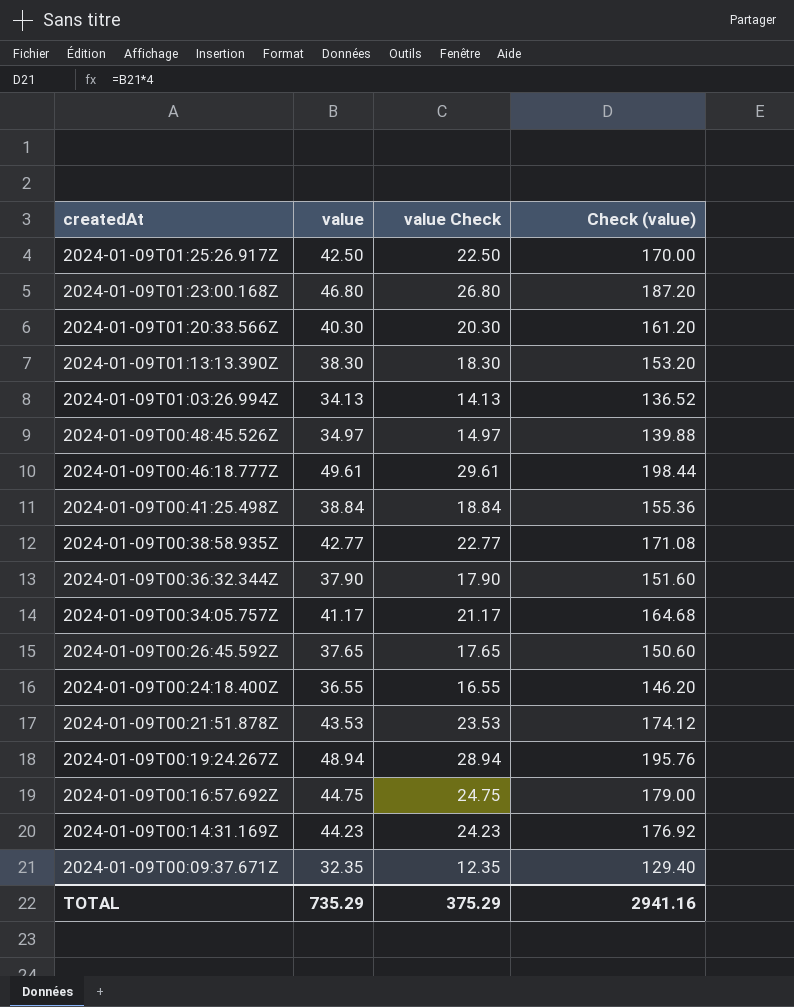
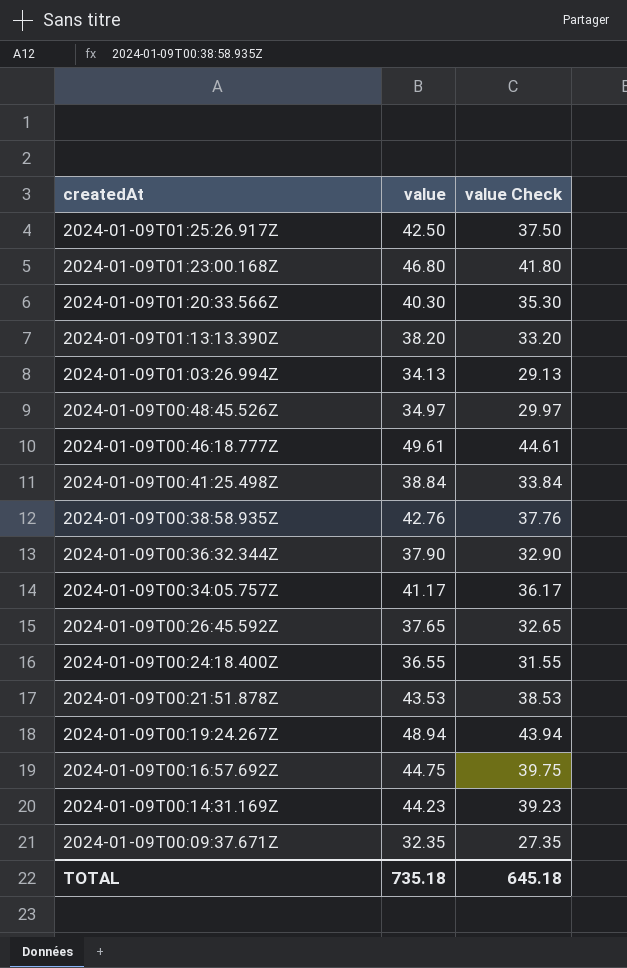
column Check (value) | formula: [value] * 4 -> none
column value Check | formula: [value] - 20 -> [value] - 5
2024-01-09T01:13:13.390Z | value: 38.30 -> 38.20
2024-01-09T00:38:58.935Z | value: 42.77 -> 42.76
TOTAL | value: 735.29 -> 735.18
TOTAL | value Check: 375.29 -> 645.18

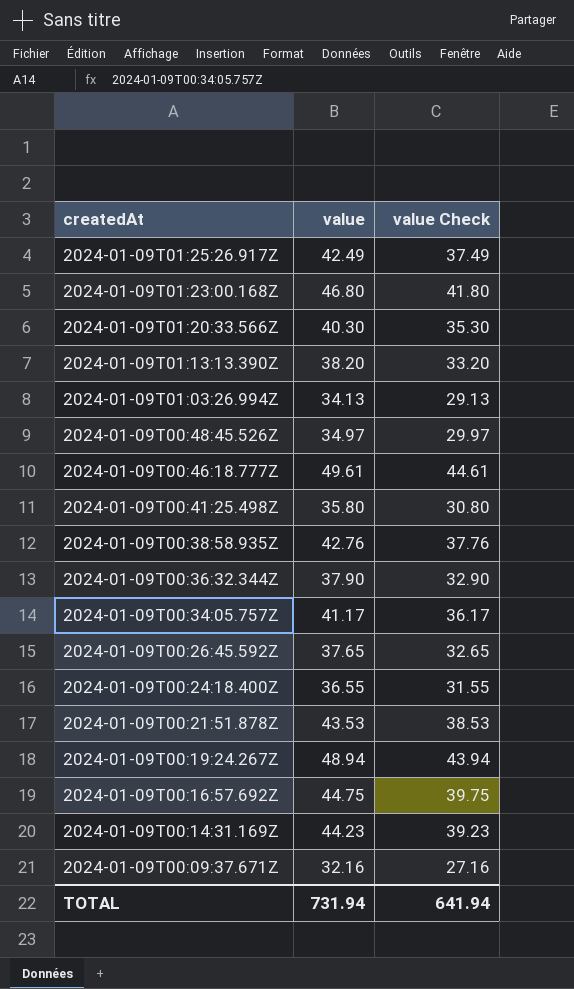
2024-01-09T01:25:26.917Z | value: 42.50 -> 42.49
2024-01-09T01:25:26.917Z | value Check: 37.50 -> 37.49
2024-01-09T00:41:25.498Z | value: 38.84 -> 35.80
2024-01-09T00:41:25.498Z | value Check: 33.84 -> 30.80
2024-01-09T00:09:37.671Z | value: 32.35 -> 32.16
2024-01-09T00:09:37.671Z | value Check: 27.35 -> 27.16
TOTAL | value: 735.18 -> 731.94
TOTAL | value Check: 645.18 -> 641.94

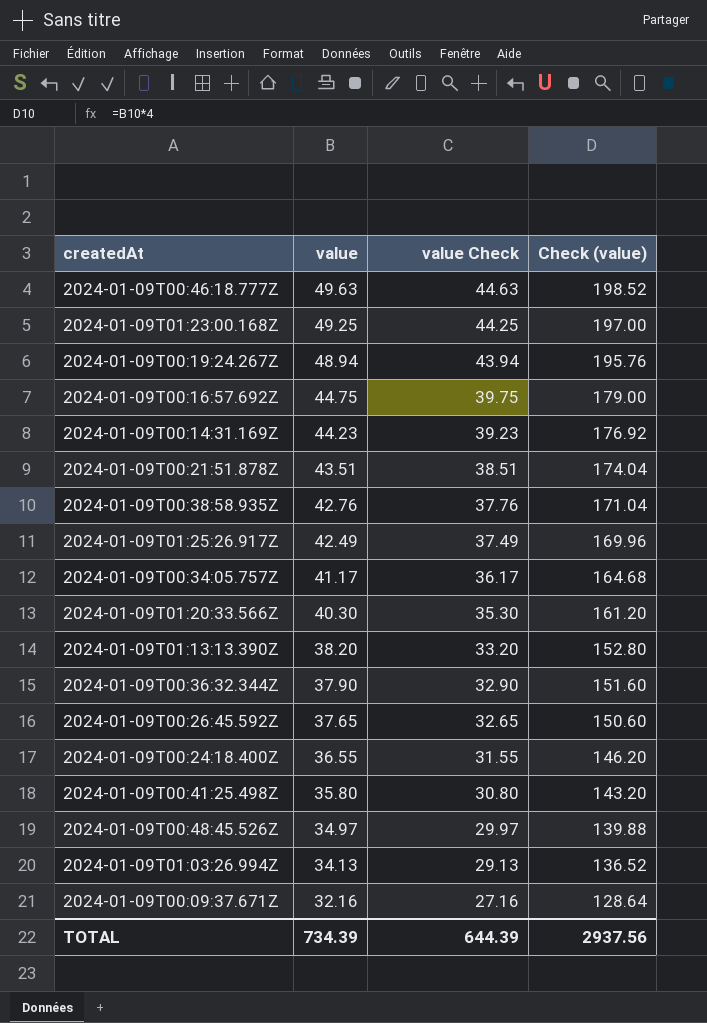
row order: createdAt descending -> value descending
column Check (value) | formula: none -> [value] * 4
2024-01-09T00:46:18.777Z | value: 49.61 -> 49.63
2024-01-09T00:46:18.777Z | value Check: 44.61 -> 44.63
2024-01-09T01:23:00.168Z | value: 46.80 -> 49.25
2024-01-09T01:23:00.168Z | value Check: 41.80 -> 44.25
2024-01-09T00:21:51.878Z | value: 43.53 -> 43.51
2024-01-09T00:21:51.878Z | value Check: 38.53 -> 38.51
TOTAL | value: 731.94 -> 734.39
TOTAL | value Check: 641.94 -> 644.39

